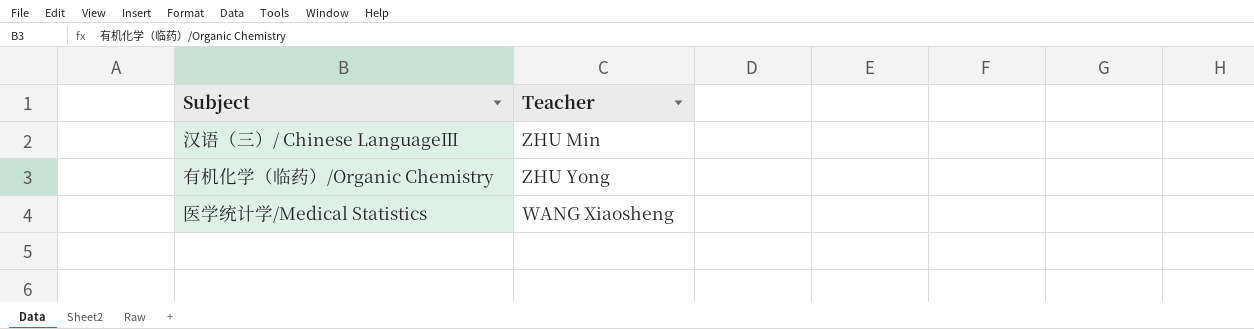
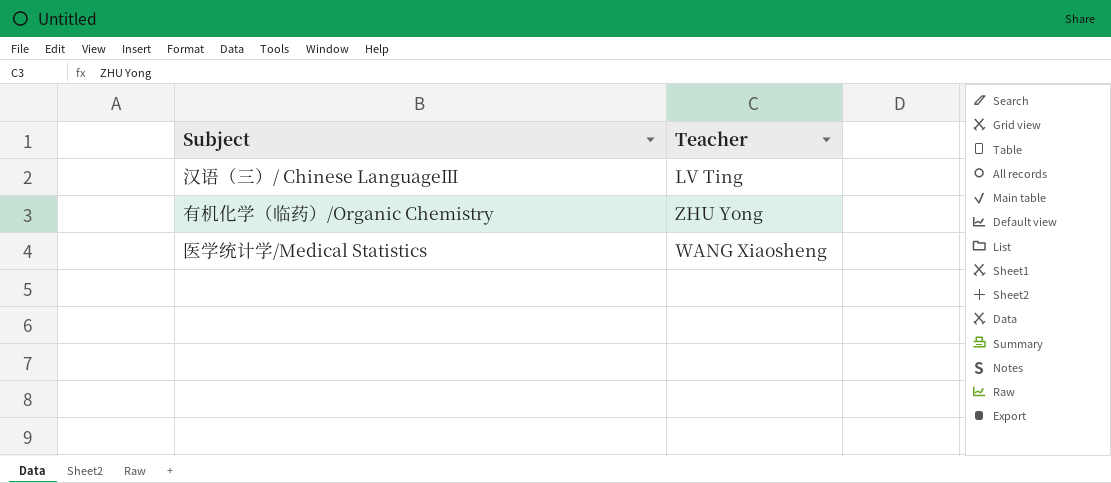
汉语（三）/ Chinese LanguageⅢ | Teacher: ZHU Min -> LV Ting

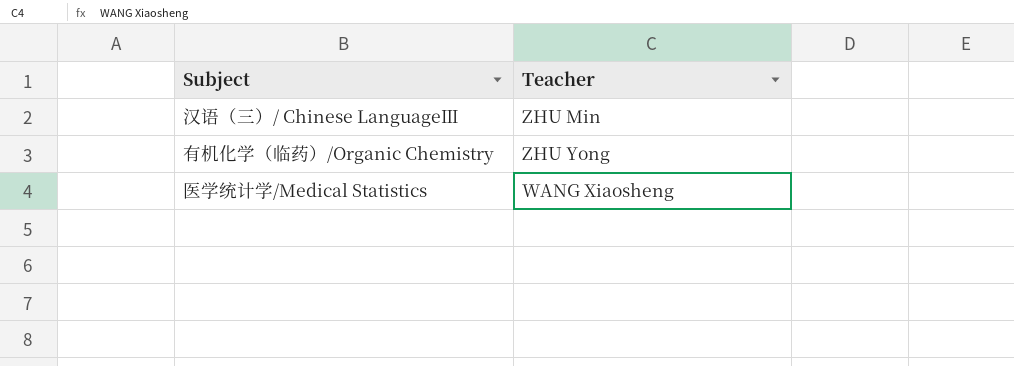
汉语（三）/ Chinese LanguageⅢ | Teacher: LV Ting -> ZHU Min

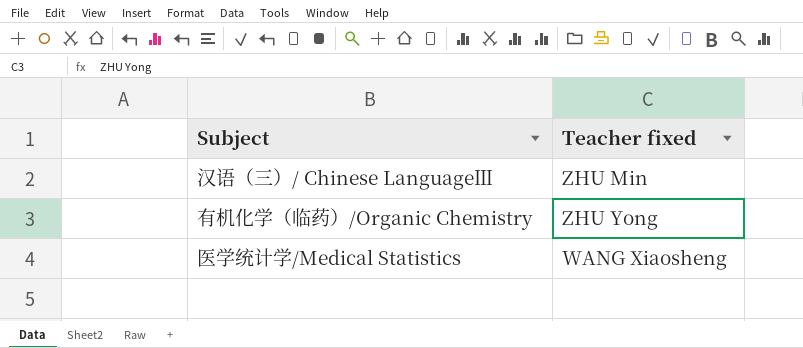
column name: Teacher -> Teacher fixed

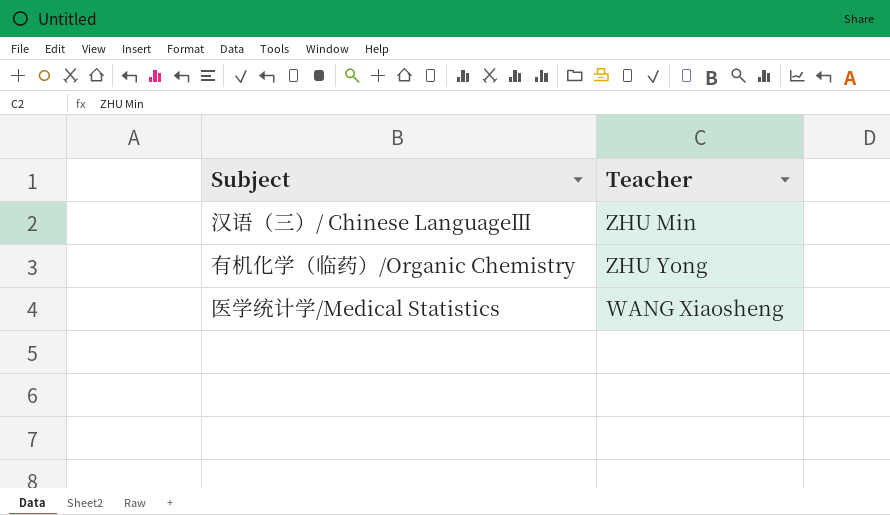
column name: Teacher fixed -> Teacher

